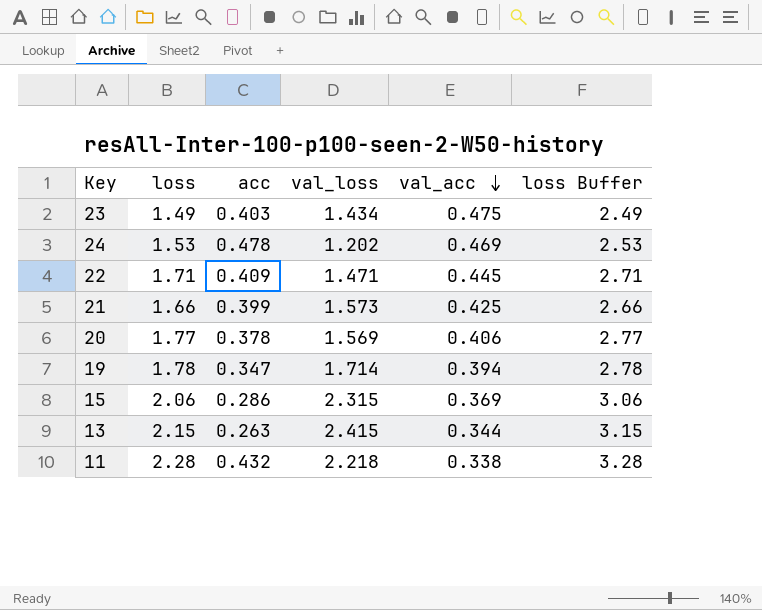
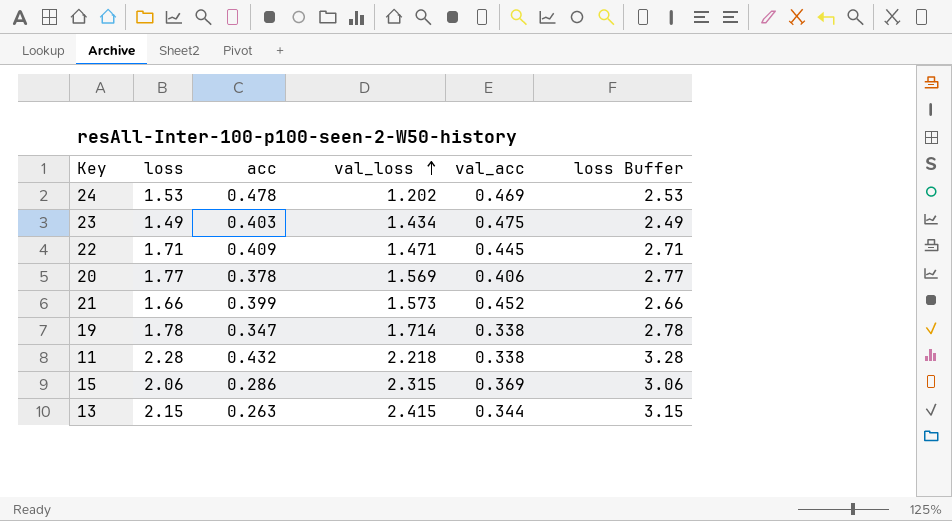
row order: val_acc descending -> val_loss ascending
21 | val_acc: 0.425 -> 0.452
19 | val_acc: 0.394 -> 0.338

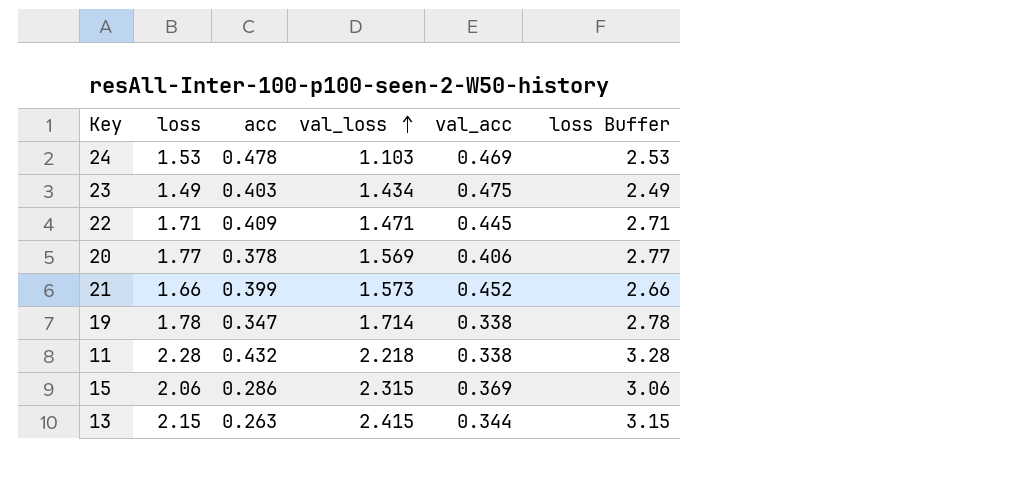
24 | val_loss: 1.202 -> 1.103

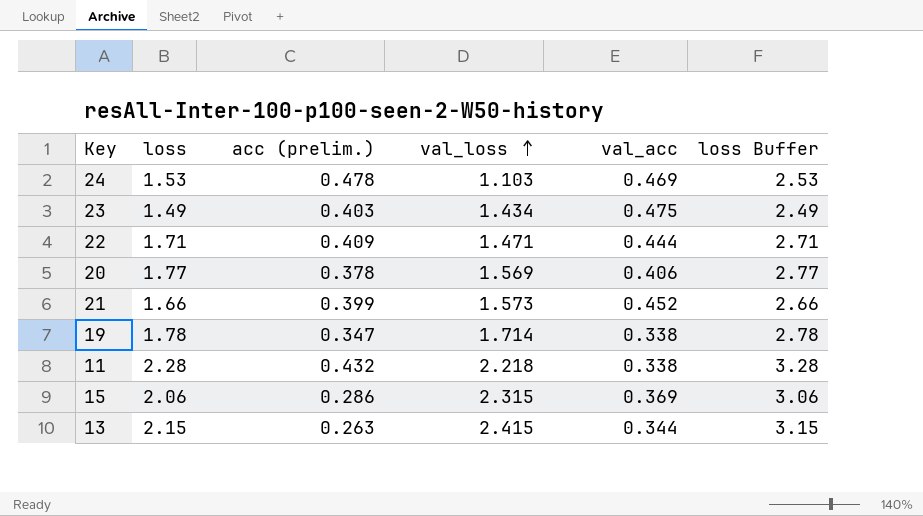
column name: acc -> acc (prelim.)
22 | val_acc: 0.445 -> 0.444

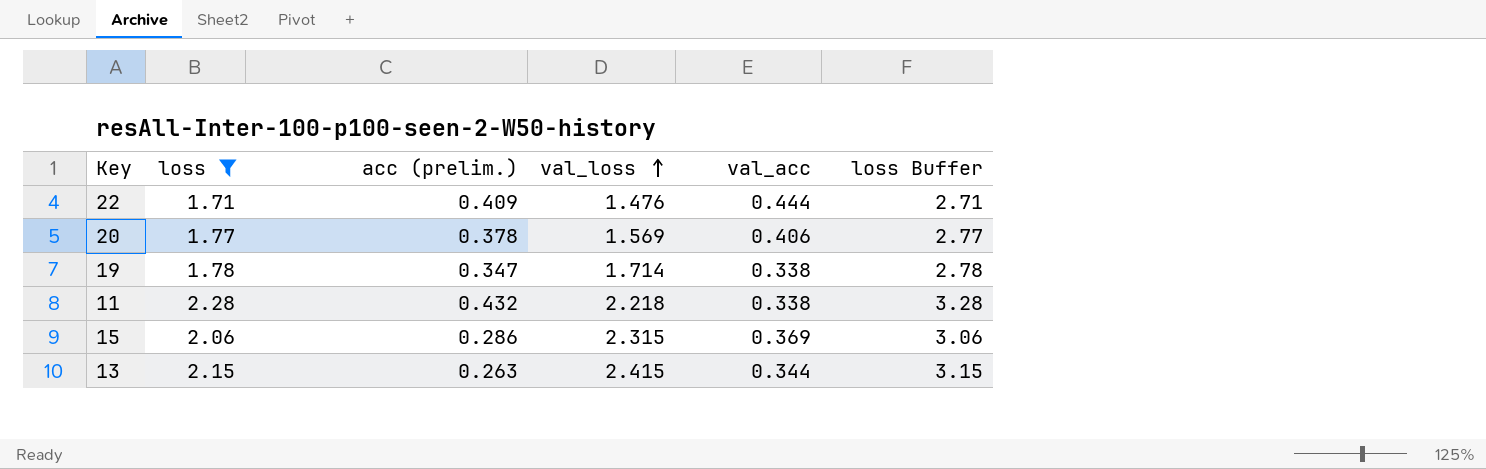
filter: none -> loss >= 1.71
22 | val_loss: 1.471 -> 1.476

